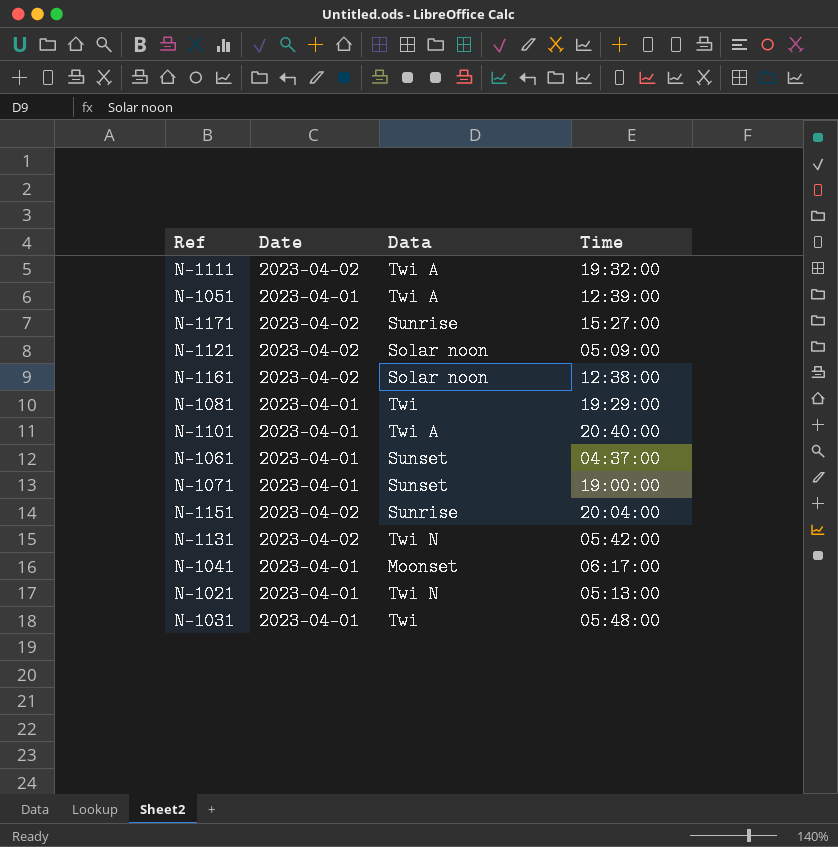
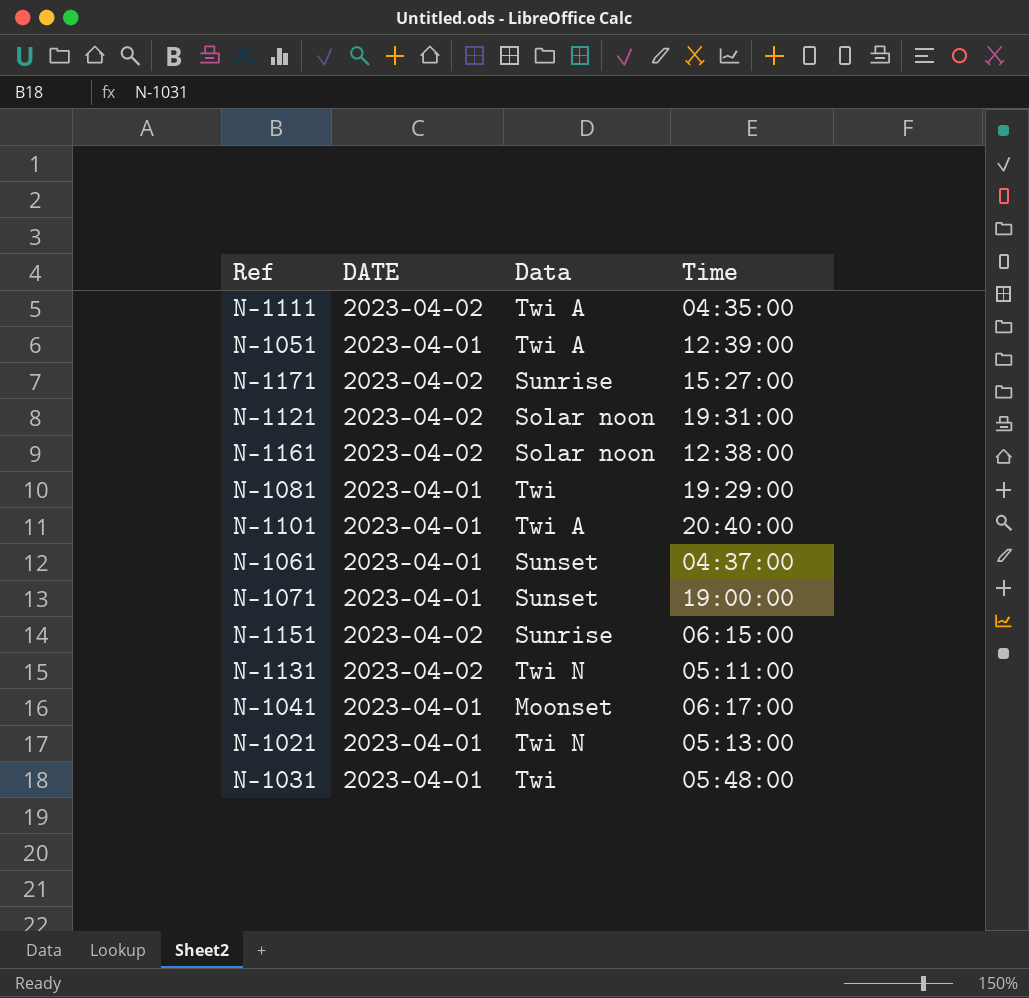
column name: Date -> DATE
N-1111 | Time: 19:32:00 -> 04:35:00
N-1121 | Time: 05:09:00 -> 19:31:00
N-1151 | Time: 20:04:00 -> 06:15:00
N-1131 | Time: 05:42:00 -> 05:11:00

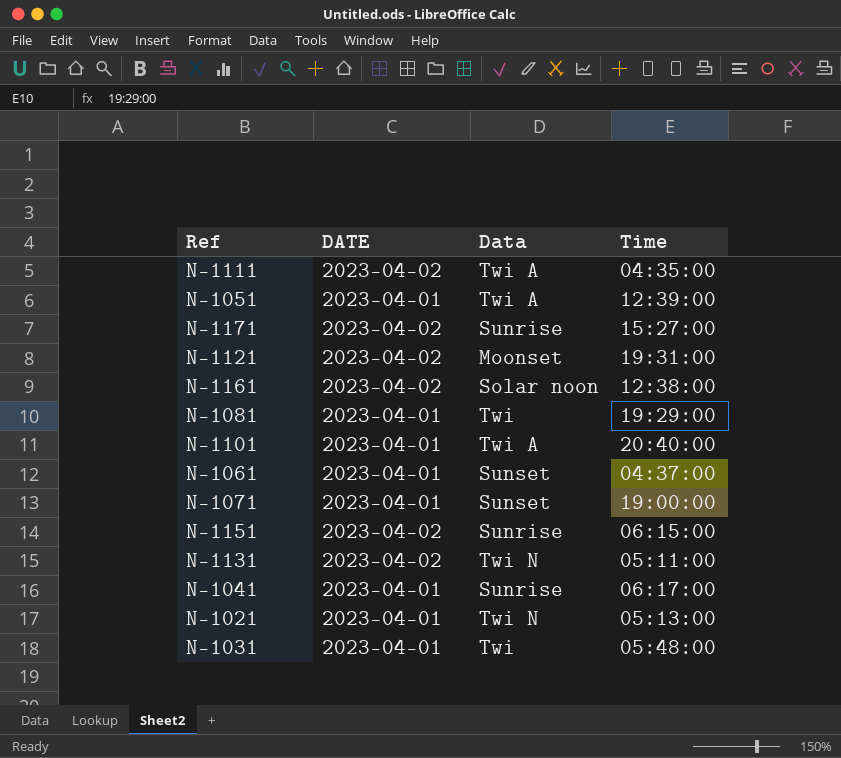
N-1121 | Data: Solar noon -> Moonset
N-1041 | Data: Moonset -> Sunrise

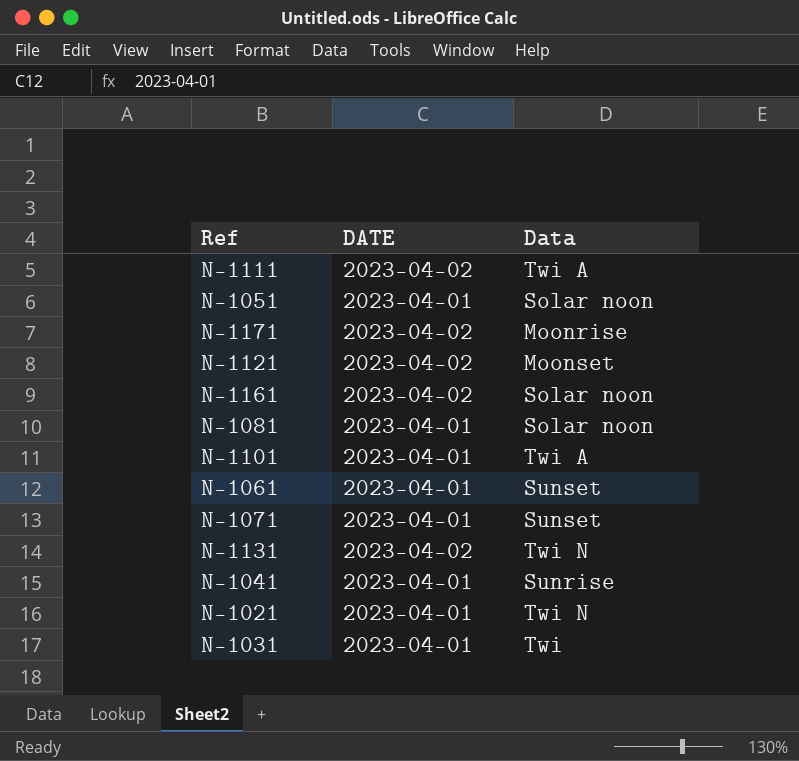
column Time | position: 4 -> none
row N-1151: 2023-04-02 | Sunrise | 06:15:00 -> none
N-1051 | Data: Twi A -> Solar noon
N-1171 | Data: Sunrise -> Moonrise
N-1081 | Data: Twi -> Solar noon

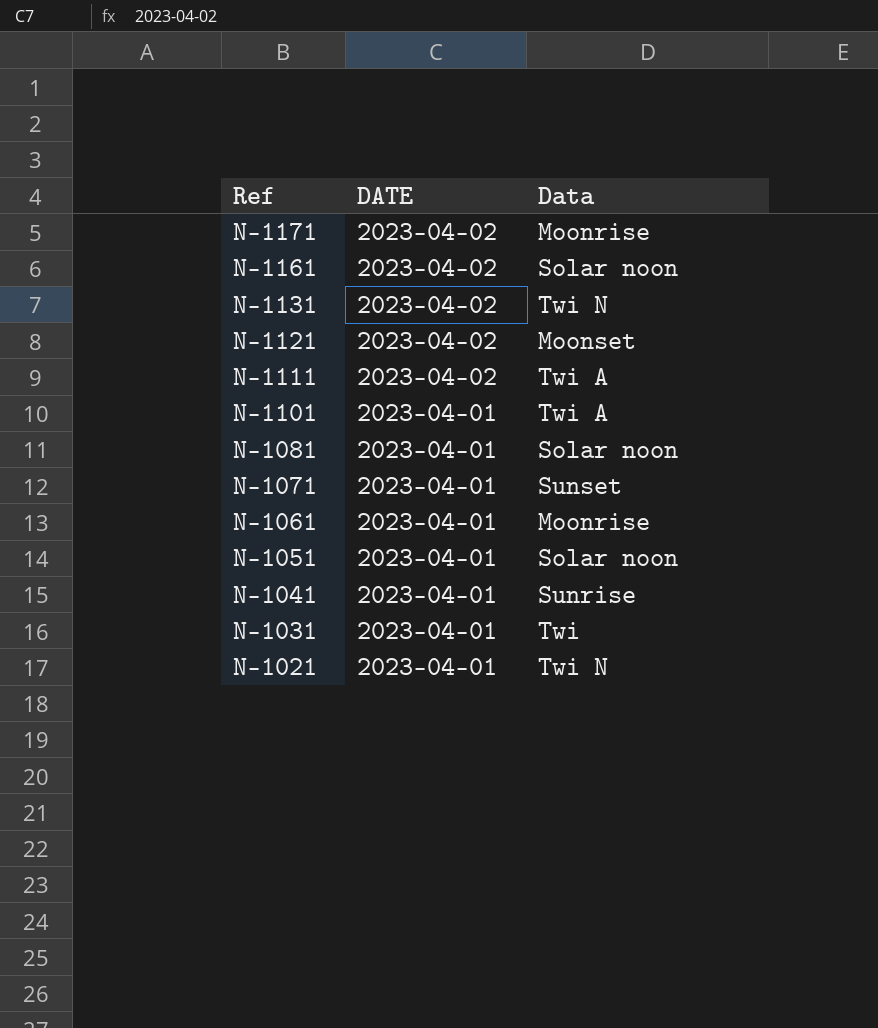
row order: none -> Ref descending
N-1061 | Data: Sunset -> Moonrise

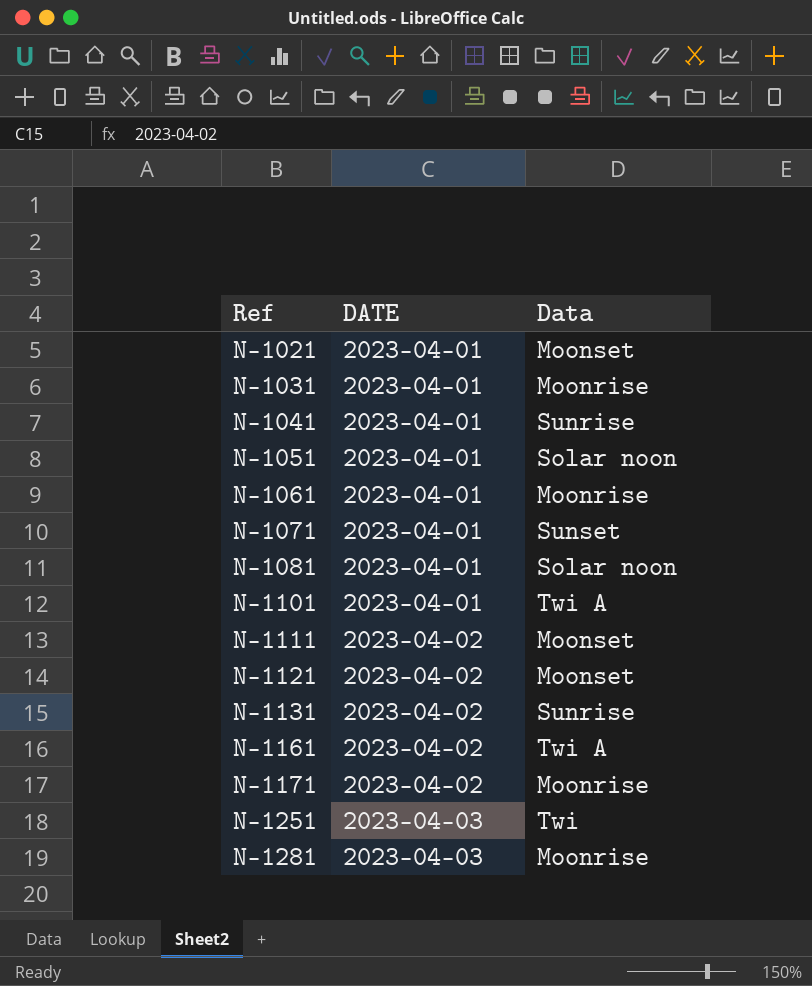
row order: Ref descending -> Ref ascending
N-1021 | Data: Twi N -> Moonset
N-1031 | Data: Twi -> Moonrise
N-1111 | Data: Twi A -> Moonset
N-1131 | Data: Twi N -> Sunrise
N-1161 | Data: Solar noon -> Twi A
row N-1251: none -> 2023-04-03 | Twi
row N-1281: none -> 2023-04-03 | Moonrise

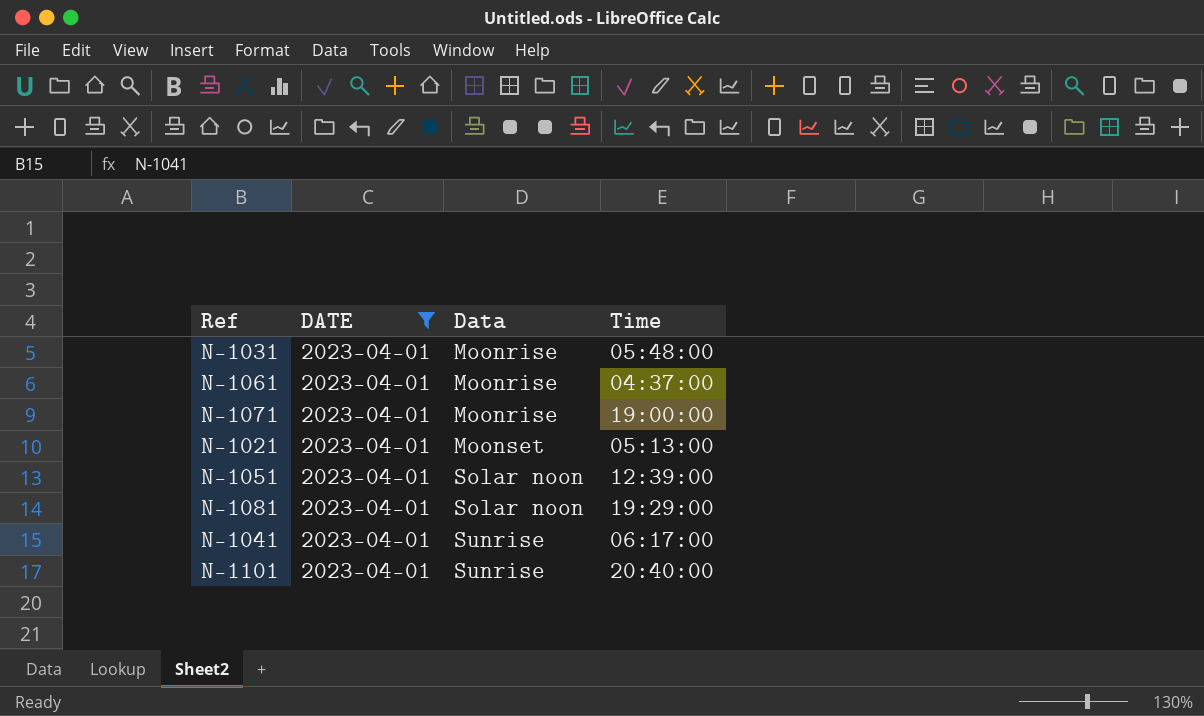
filter: none -> DATE = 2023-04-01
row order: Ref ascending -> Data ascending
column Time | position: none -> 4
N-1071 | Data: Sunset -> Moonrise
N-1101 | Data: Twi A -> Sunrise

